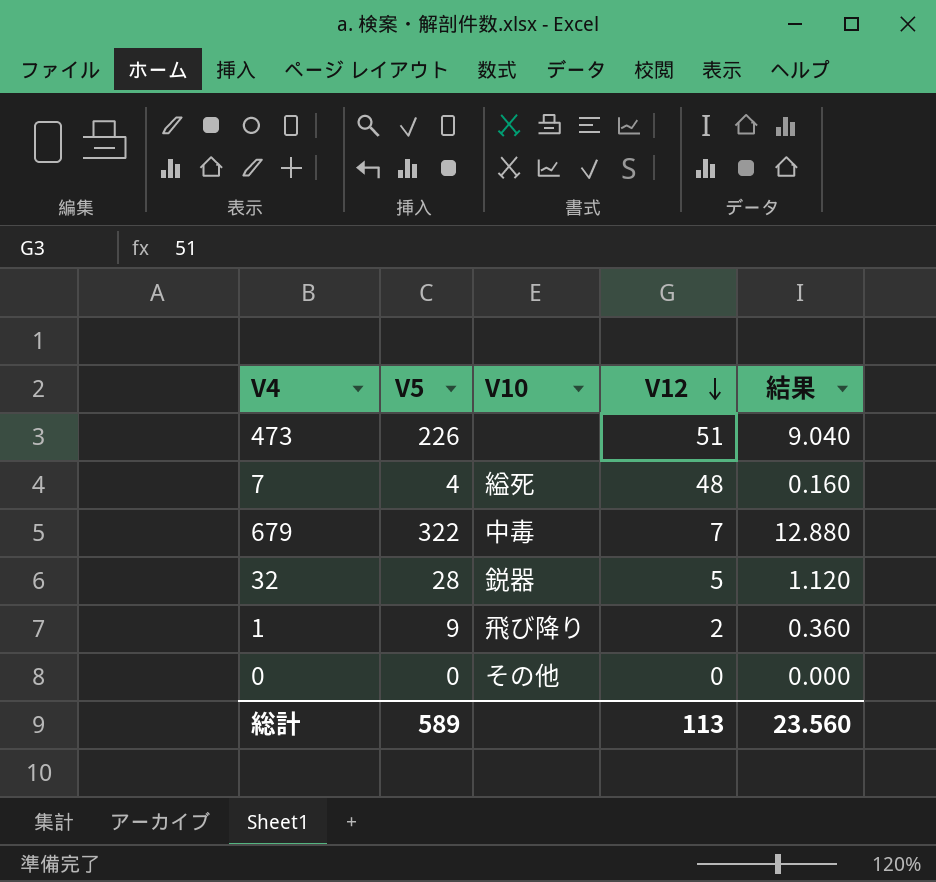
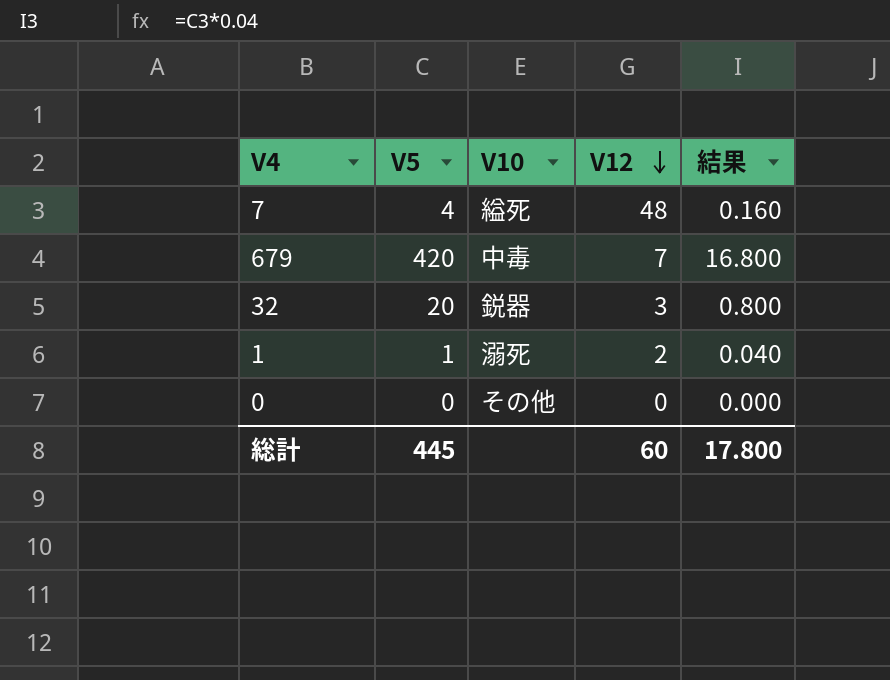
row 473: 226 | none | 51 | 9.040 -> none
679 | V5: 322 -> 420
679 | 結果: 12.880 -> 16.800
32 | V5: 28 -> 20
32 | V12: 5 -> 3
32 | 結果: 1.120 -> 0.800
1 | V5: 9 -> 1
1 | V10: 飛び降り -> 溺死
1 | 結果: 0.360 -> 0.040
総計 | V5: 589 -> 445
総計 | V12: 113 -> 60
総計 | 結果: 23.560 -> 17.800

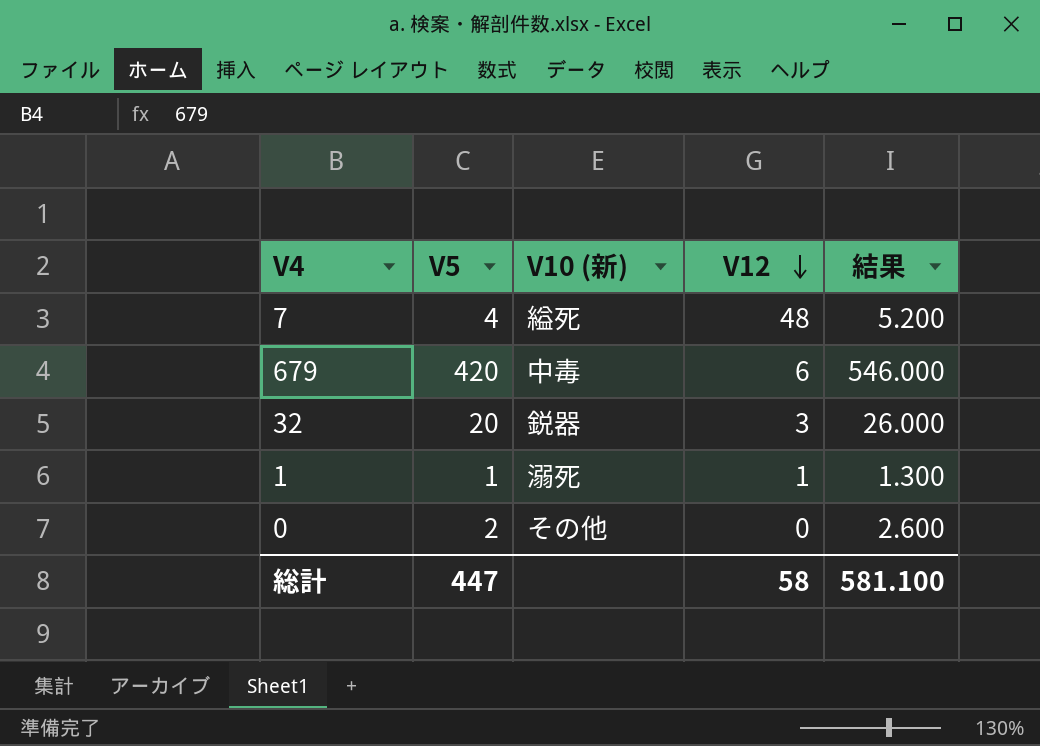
column name: V10 -> V10 (新)
column 結果 | formula: [V5] * 0.04 -> [V5] * 1.3
679 | V12: 7 -> 6
1 | V12: 2 -> 1
0 | V5: 0 -> 2
総計 | V5: 445 -> 447
総計 | V12: 60 -> 58
総計 | 結果: 17.800 -> 581.100

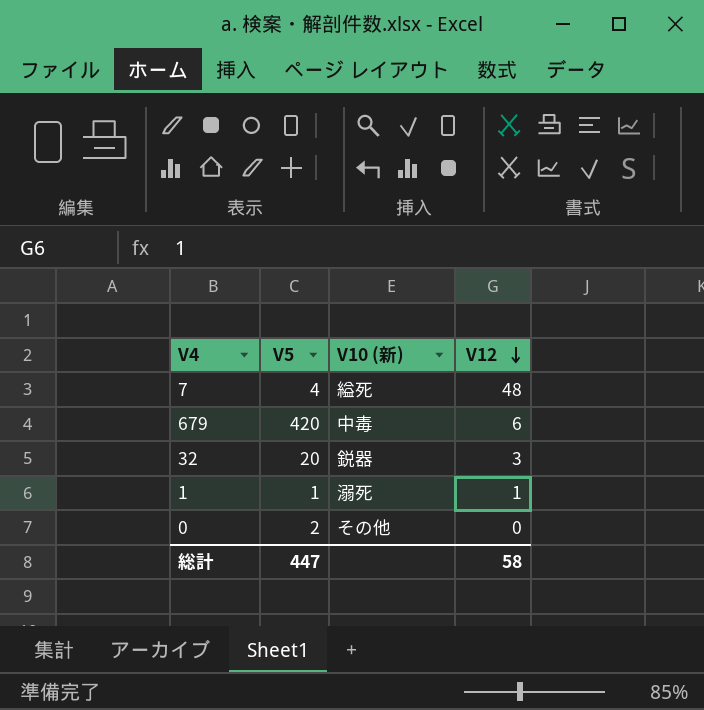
column 結果 | formula: [V5] * 1.3 -> none

